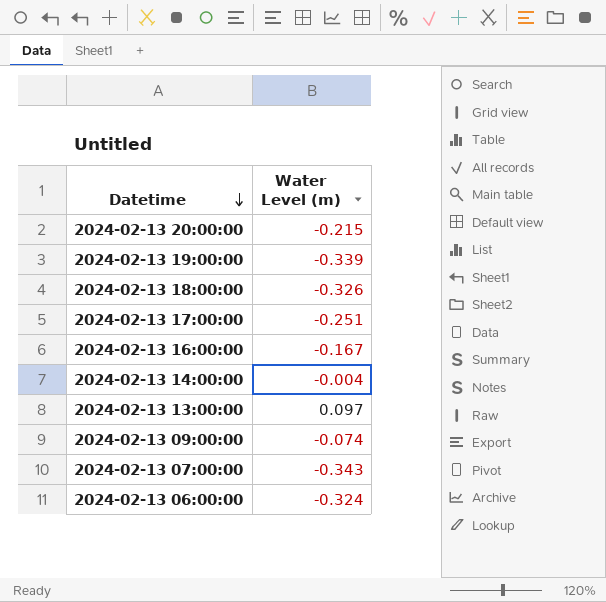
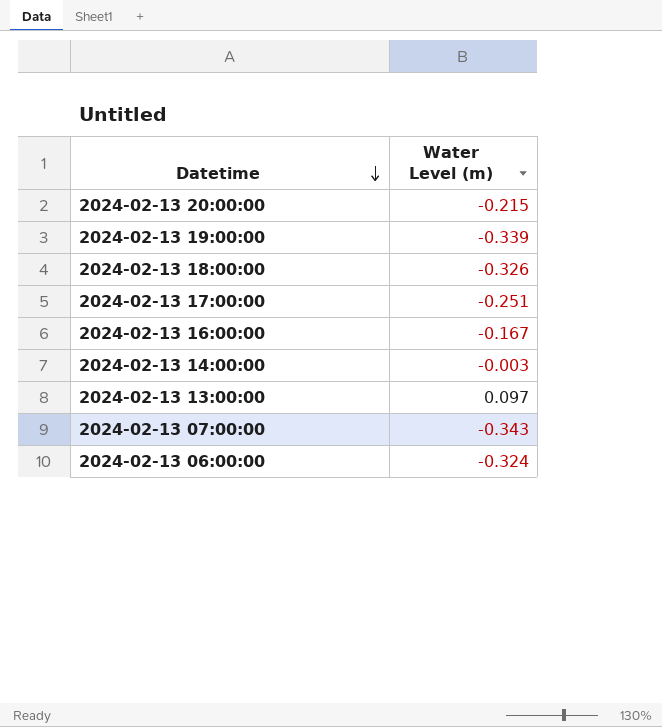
row 2024-02-13 09:00:00: -0.074 -> none
2024-02-13 14:00:00 | Water Level (m): -0.004 -> -0.003

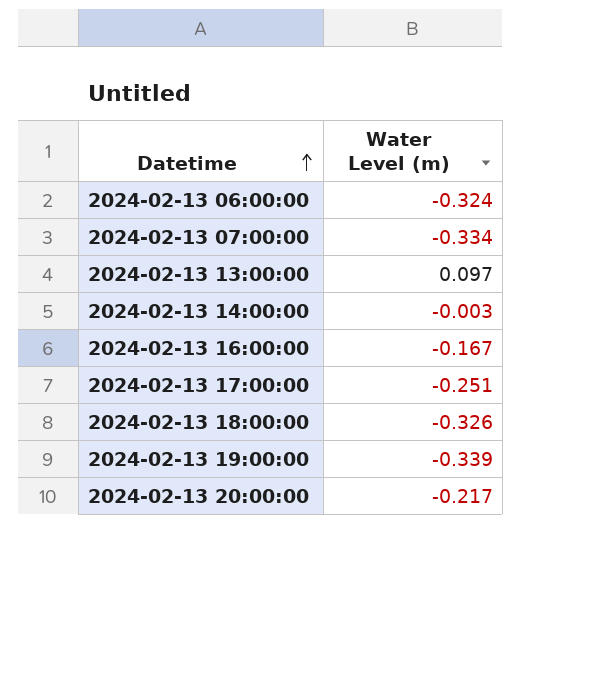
row order: Datetime descending -> Datetime ascending
2024-02-13 07:00:00 | Water Level (m): -0.343 -> -0.334
2024-02-13 20:00:00 | Water Level (m): -0.215 -> -0.217

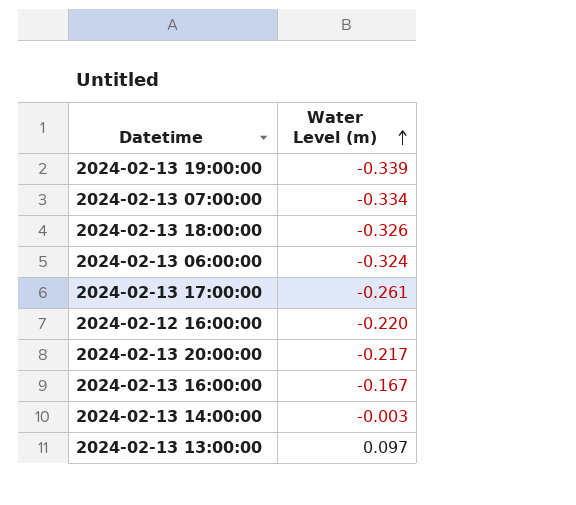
row order: Datetime ascending -> Water Level (m) ascending
2024-02-13 17:00:00 | Water Level (m): -0.251 -> -0.261
row 2024-02-12 16:00:00: none -> -0.220

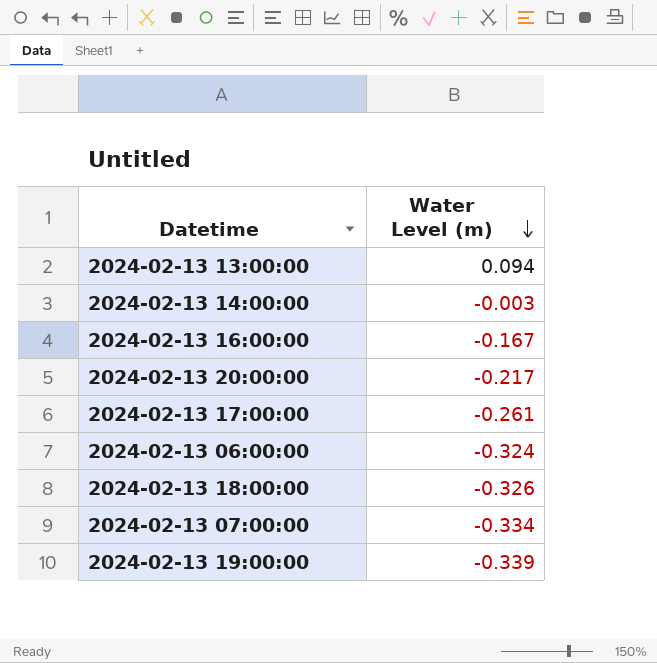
row order: Water Level (m) ascending -> Water Level (m) descending
row 2024-02-12 16:00:00: -0.220 -> none
2024-02-13 13:00:00 | Water Level (m): 0.097 -> 0.094

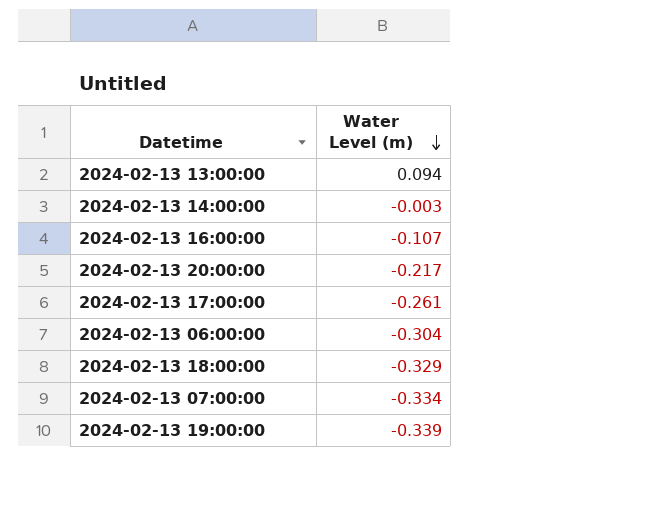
2024-02-13 16:00:00 | Water Level (m): -0.167 -> -0.107
2024-02-13 06:00:00 | Water Level (m): -0.324 -> -0.304
2024-02-13 18:00:00 | Water Level (m): -0.326 -> -0.329

